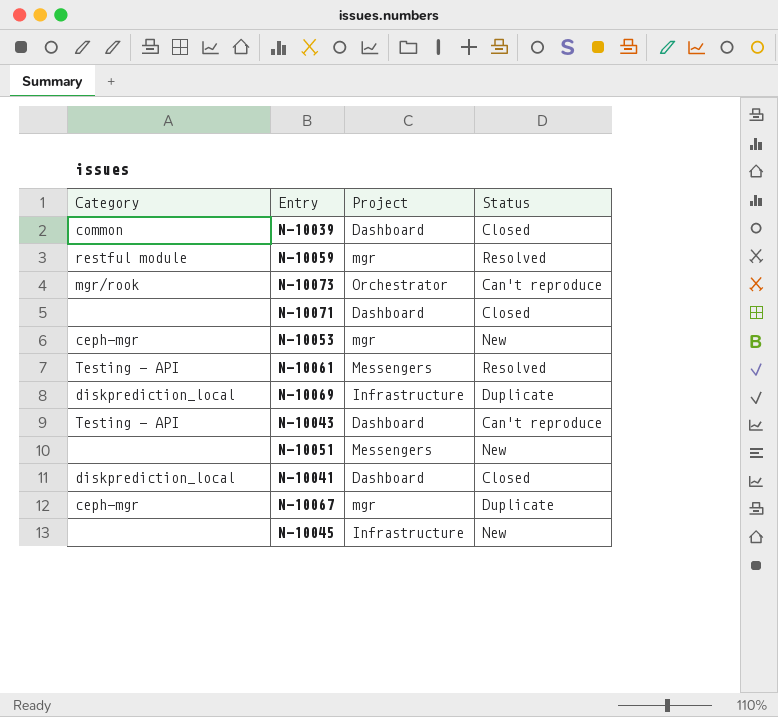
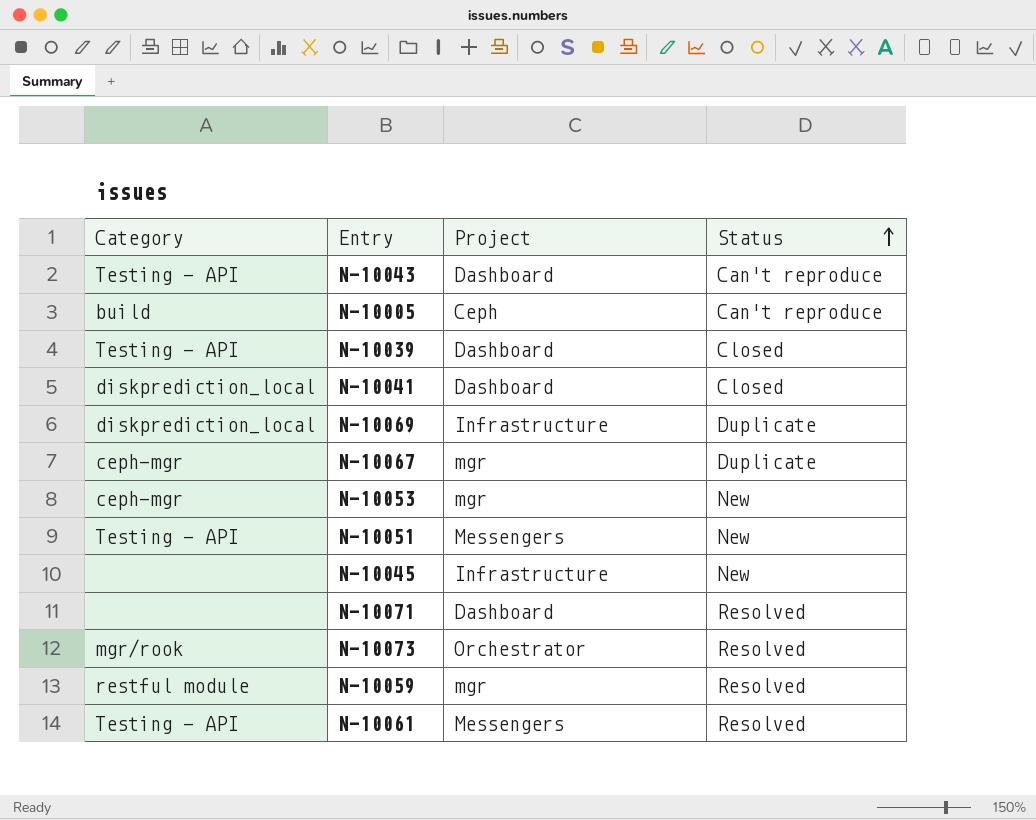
row order: none -> Status ascending
row N-10005: none -> build | Ceph | Can't reproduce
N-10039 | Category: common -> Testing - API
N-10051 | Category: none -> Testing - API
N-10071 | Status: Closed -> Resolved
N-10073 | Status: Can't reproduce -> Resolved

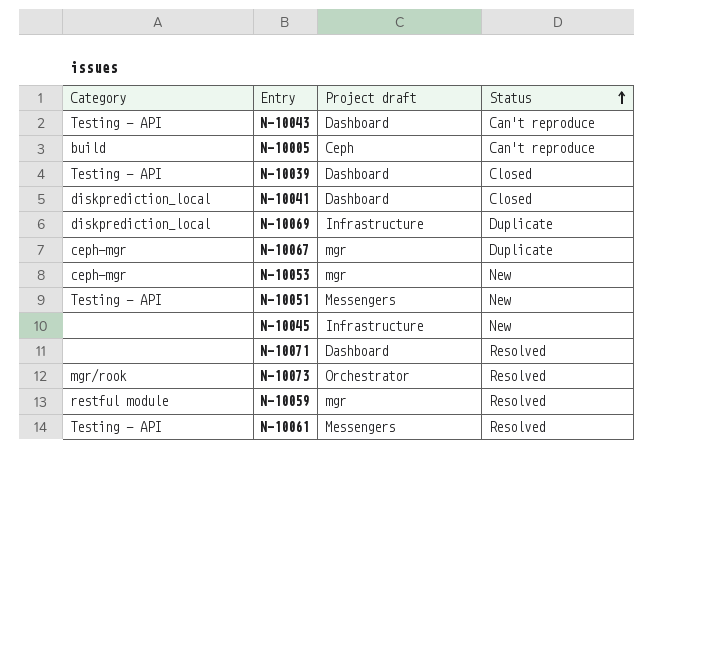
column name: Project -> Project draft

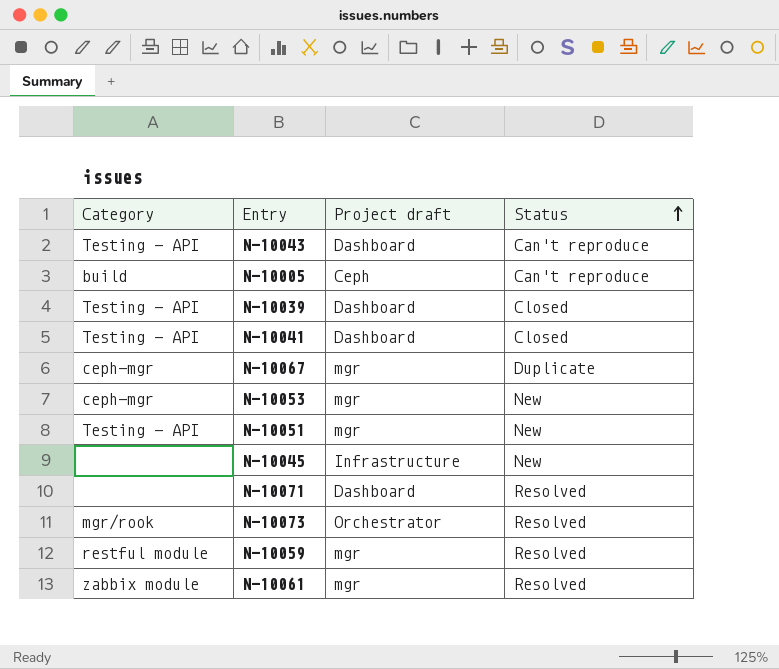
row N-10069: diskprediction_local | Infrastructure | Duplicate -> none
N-10041 | Category: diskprediction_local -> Testing - API
N-10051 | Project draft: Messengers -> mgr
N-10061 | Category: Testing - API -> zabbix module
N-10061 | Project draft: Messengers -> mgr

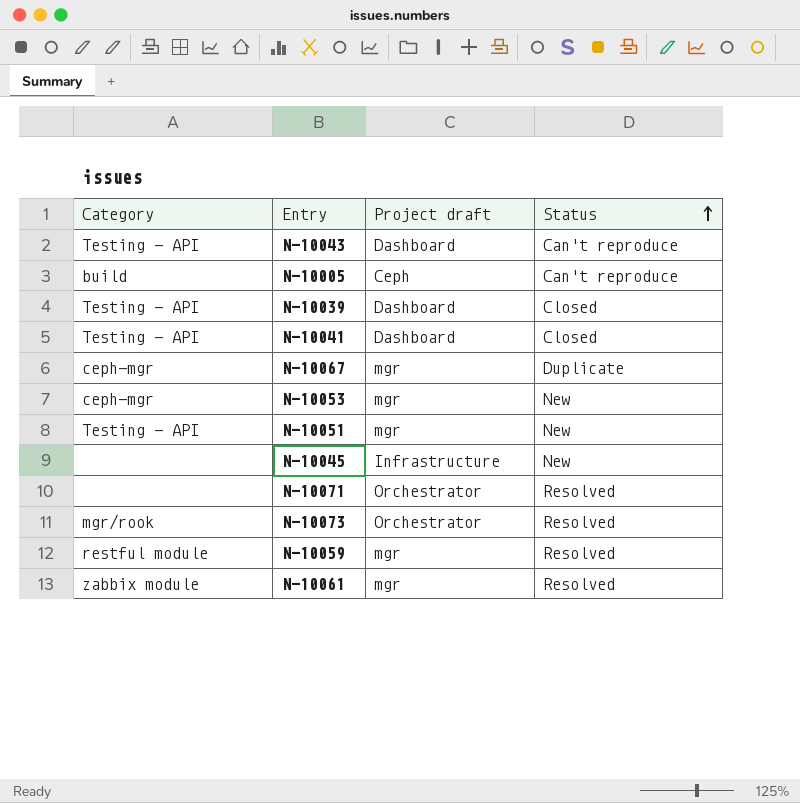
N-10071 | Project draft: Dashboard -> Orchestrator

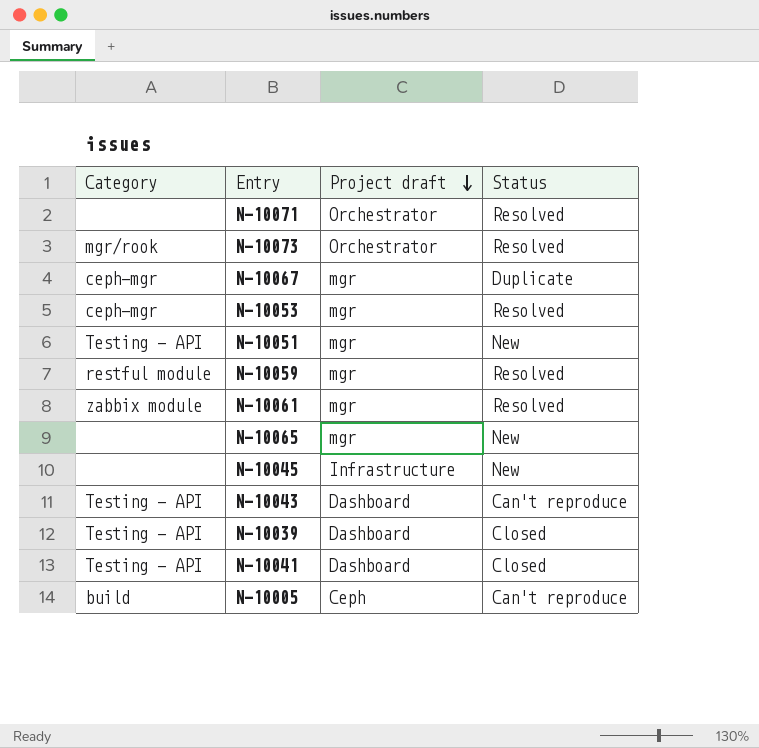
row order: Status ascending -> Project draft descending
N-10053 | Status: New -> Resolved
row N-10065: none -> none | mgr | New

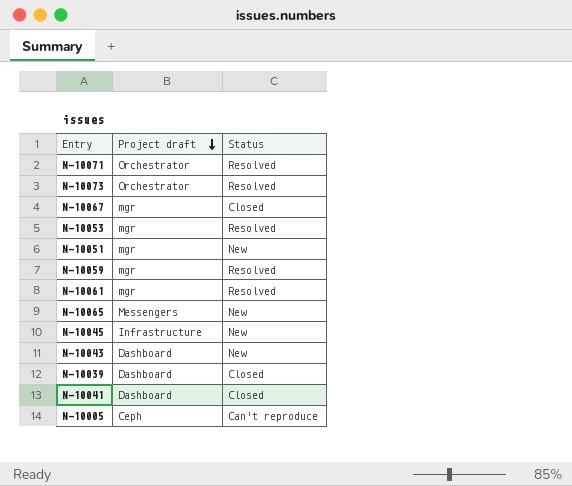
column Category | position: 1 -> none
N-10067 | Status: Duplicate -> Closed
N-10065 | Project draft: mgr -> Messengers
N-10043 | Status: Can't reproduce -> New

